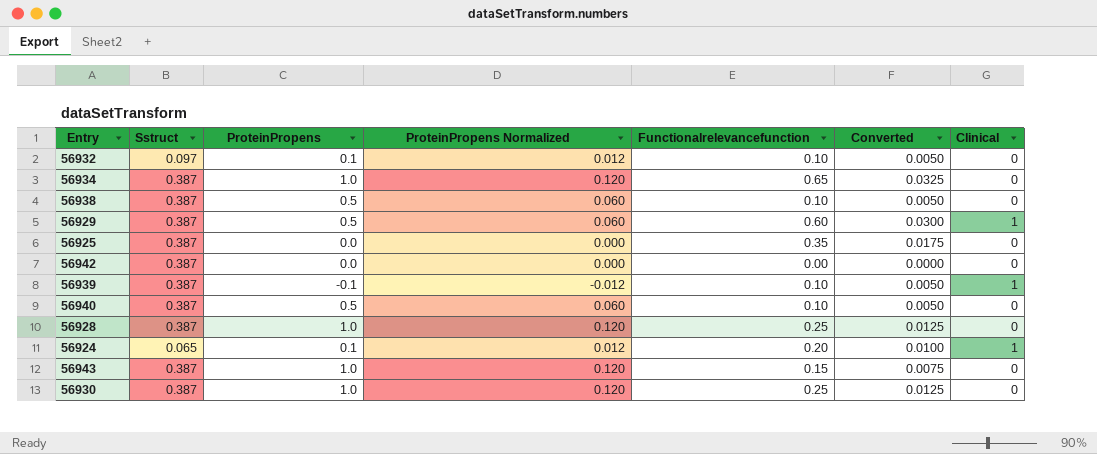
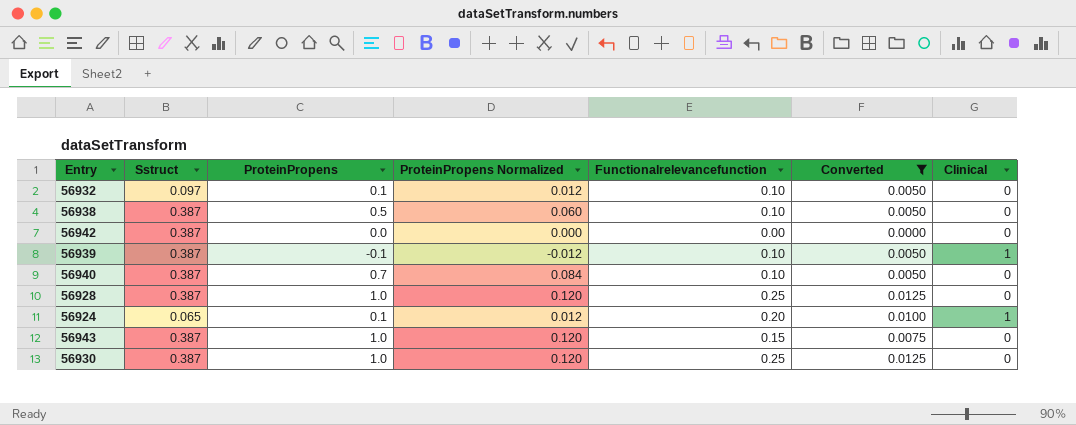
filter: none -> Converted <= 0.0125
56940 | ProteinPropens: 0.5 -> 0.7
56940 | ProteinPropens Normalized: 0.060 -> 0.084

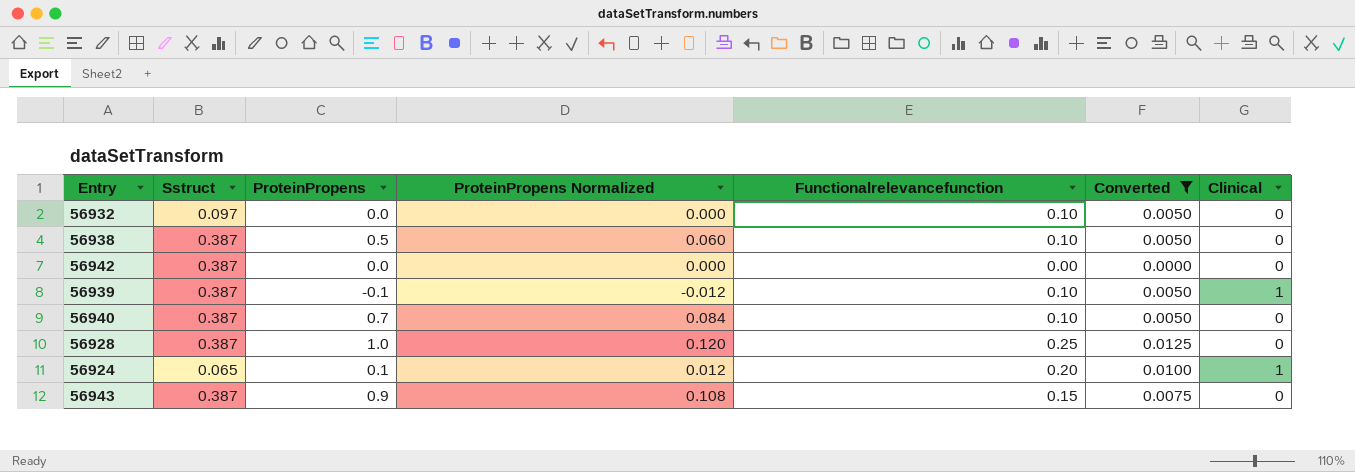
row 56930: 0.387 | 1.0 | 0.120 | 0.25 | 0.0125 | 0 -> none
56932 | ProteinPropens: 0.1 -> 0.0
56932 | ProteinPropens Normalized: 0.012 -> 0.000
56943 | ProteinPropens: 1.0 -> 0.9
56943 | ProteinPropens Normalized: 0.120 -> 0.108

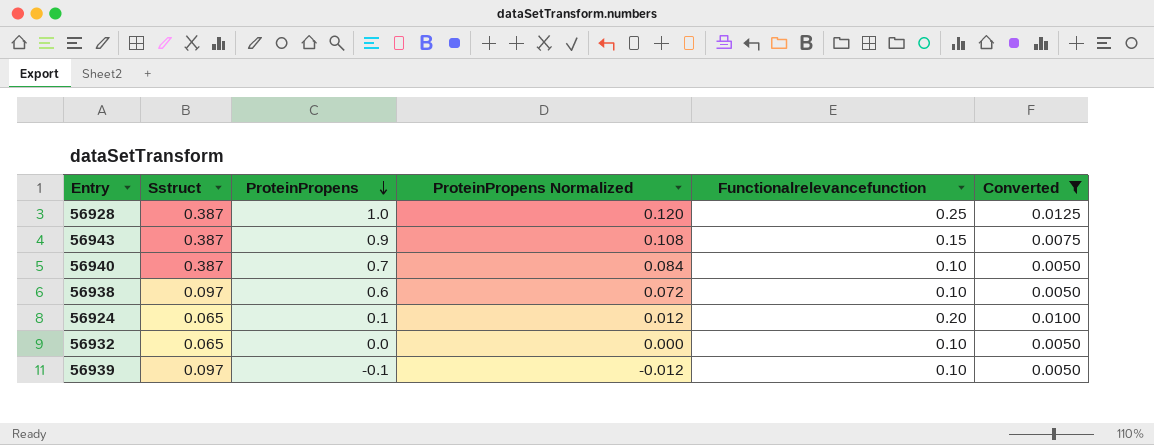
row order: none -> ProteinPropens descending
column Clinical | position: 7 -> none
row 56942: 0.387 | 0.0 | 0.000 | 0.00 | 0.0000 | 0 -> none
56938 | Sstruct: 0.387 -> 0.097
56938 | ProteinPropens: 0.5 -> 0.6
56938 | ProteinPropens Normalized: 0.060 -> 0.072
56932 | Sstruct: 0.097 -> 0.065
56939 | Sstruct: 0.387 -> 0.097

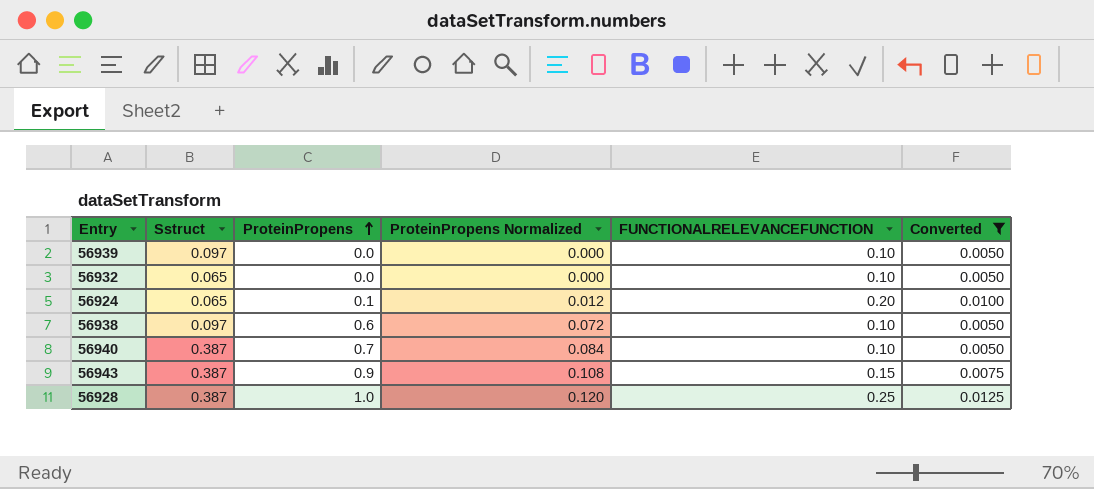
row order: ProteinPropens descending -> ProteinPropens ascending
column name: Functionalrelevancefunction -> FUNCTIONALRELEVANCEFUNCTION
56939 | ProteinPropens: -0.1 -> 0.0
56939 | ProteinPropens Normalized: -0.012 -> 0.000

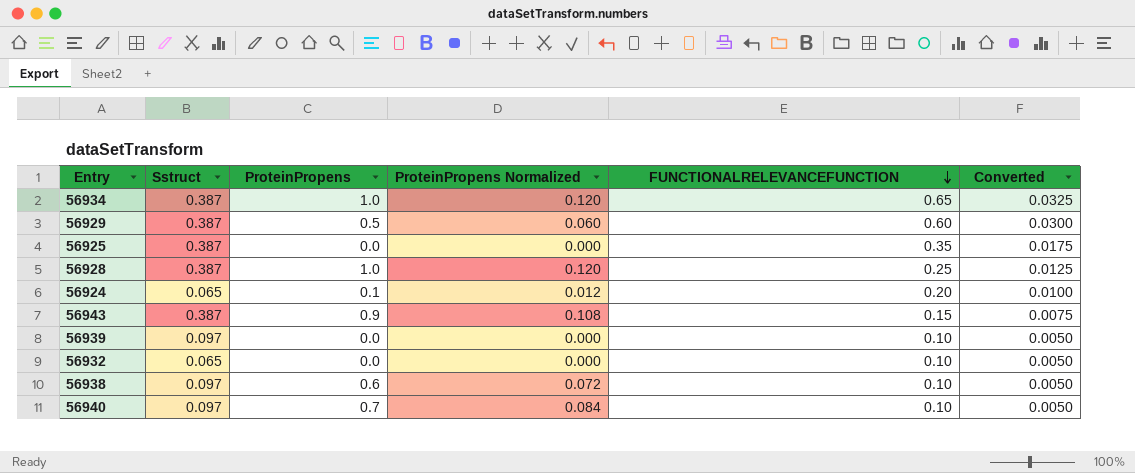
filter: Converted <= 0.0125 -> none
row order: ProteinPropens ascending -> FUNCTIONALRELEVANCEFUNCTION descending
56940 | Sstruct: 0.387 -> 0.097

